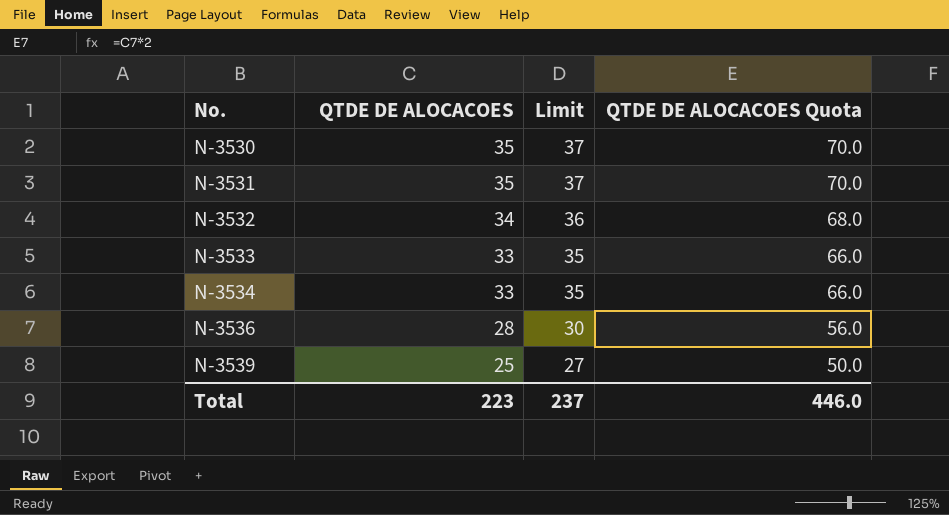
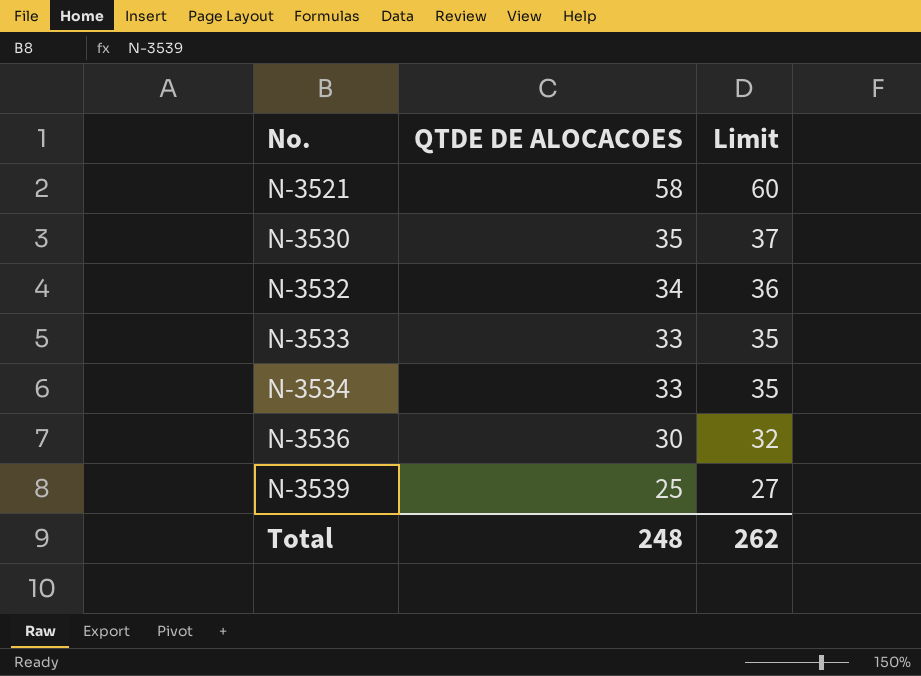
column QTDE DE ALOCACOES Quota | formula: [QTDE DE ALOCACOES] * 2 -> none
row N-3531: 35 | 37 | 70.0 -> none
row N-3521: none -> 58 | 60
N-3536 | QTDE DE ALOCACOES: 28 -> 30
N-3536 | Limit: 30 -> 32
Total | QTDE DE ALOCACOES: 223 -> 248
Total | Limit: 237 -> 262

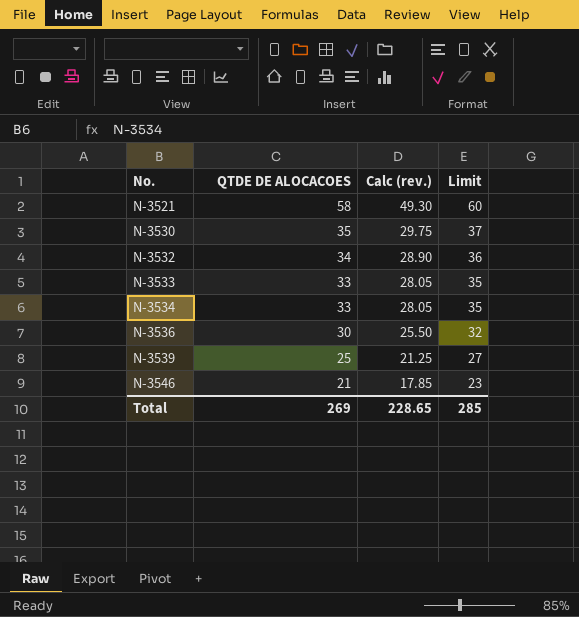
column Calc (rev.) | formula: none -> [QTDE DE ALOCACOES] * 0.85
row N-3546: none -> 21 | 17.85 | 23
Total | QTDE DE ALOCACOES: 248 -> 269
Total | Limit: 262 -> 285

